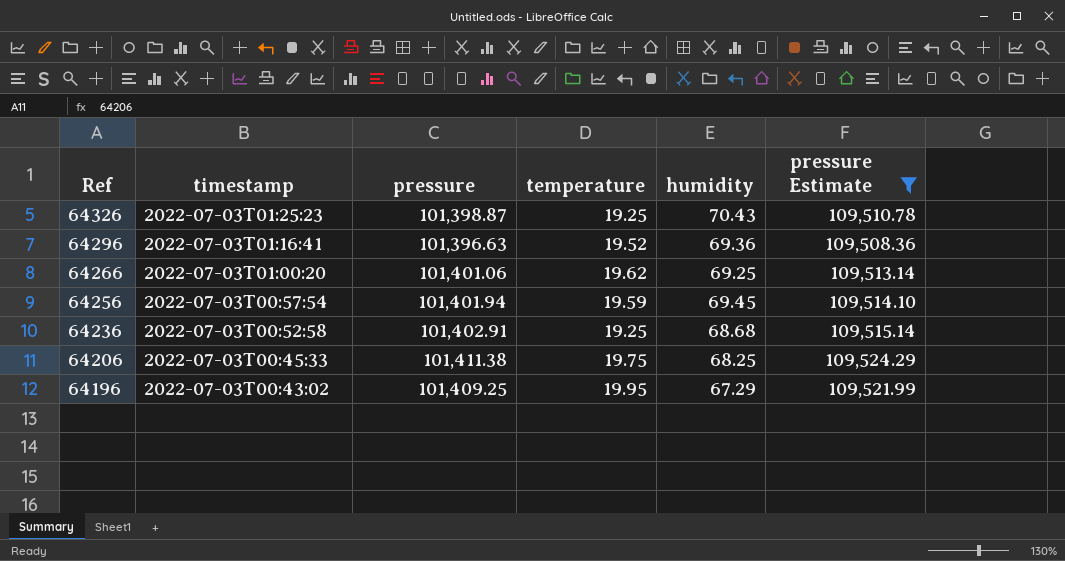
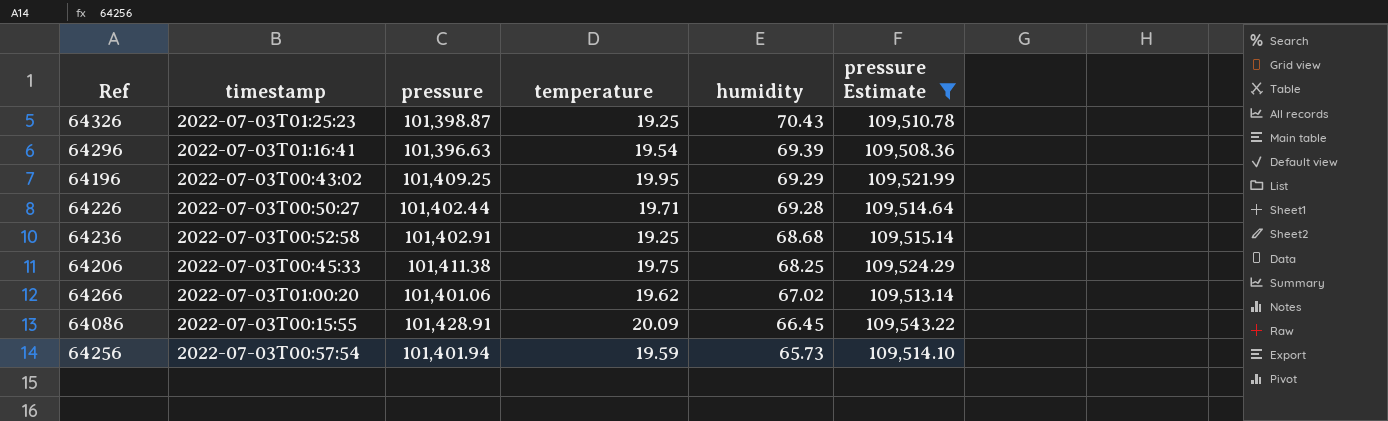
row order: Ref descending -> humidity descending
64296 | temperature: 19.52 -> 19.54
64296 | humidity: 69.36 -> 69.39
64196 | humidity: 67.29 -> 69.29
row 64226: none -> 2022-07-03T00:50:27 | 101,402.44 | 19.71 | 69.28 | 109,514.64
64266 | humidity: 69.25 -> 67.02
row 64086: none -> 2022-07-03T00:15:55 | 101,428.91 | 20.09 | 66.45 | 109,543.22
64256 | humidity: 69.45 -> 65.73

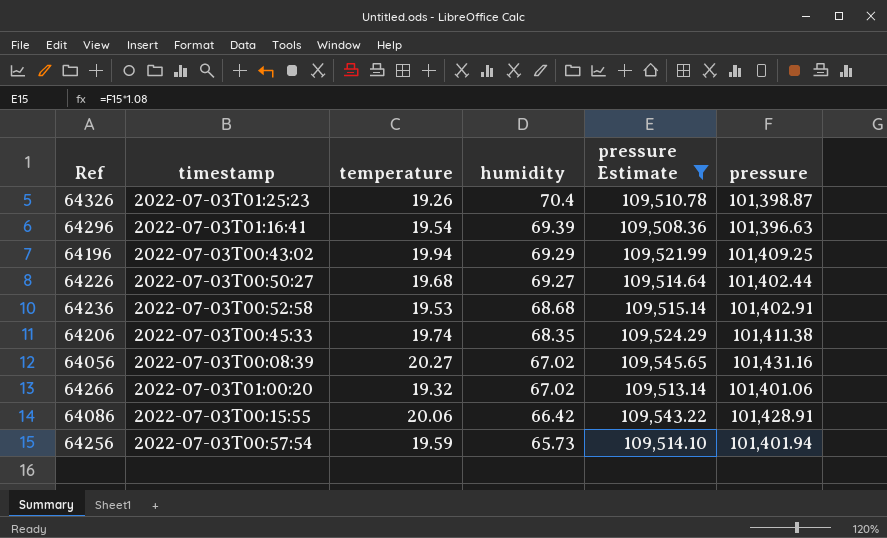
column pressure | position: 3 -> 6
64326 | temperature: 19.25 -> 19.26
64326 | humidity: 70.43 -> 70.4
64196 | temperature: 19.95 -> 19.94
64226 | temperature: 19.71 -> 19.68
64226 | humidity: 69.28 -> 69.27
64236 | temperature: 19.25 -> 19.53
64206 | temperature: 19.75 -> 19.74
64206 | humidity: 68.25 -> 68.35
row 64056: none -> 2022-07-03T00:08:39 | 20.27 | 67.02 | 109,545.65 | 101,431.16
64266 | temperature: 19.62 -> 19.32
64086 | temperature: 20.09 -> 20.06
64086 | humidity: 66.45 -> 66.42

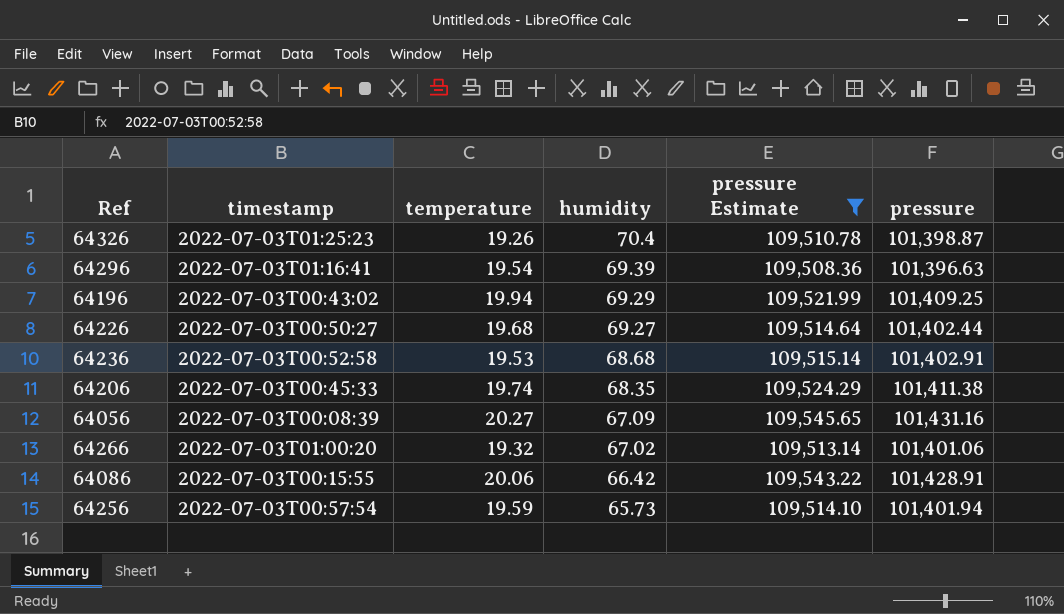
64056 | humidity: 67.02 -> 67.09

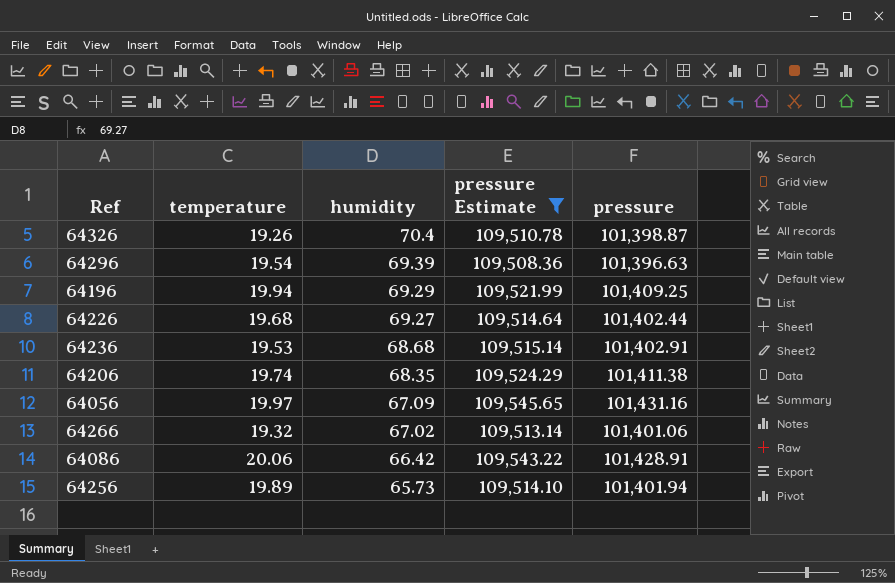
column timestamp | position: 2 -> none
64056 | temperature: 20.27 -> 19.97
64256 | temperature: 19.59 -> 19.89

